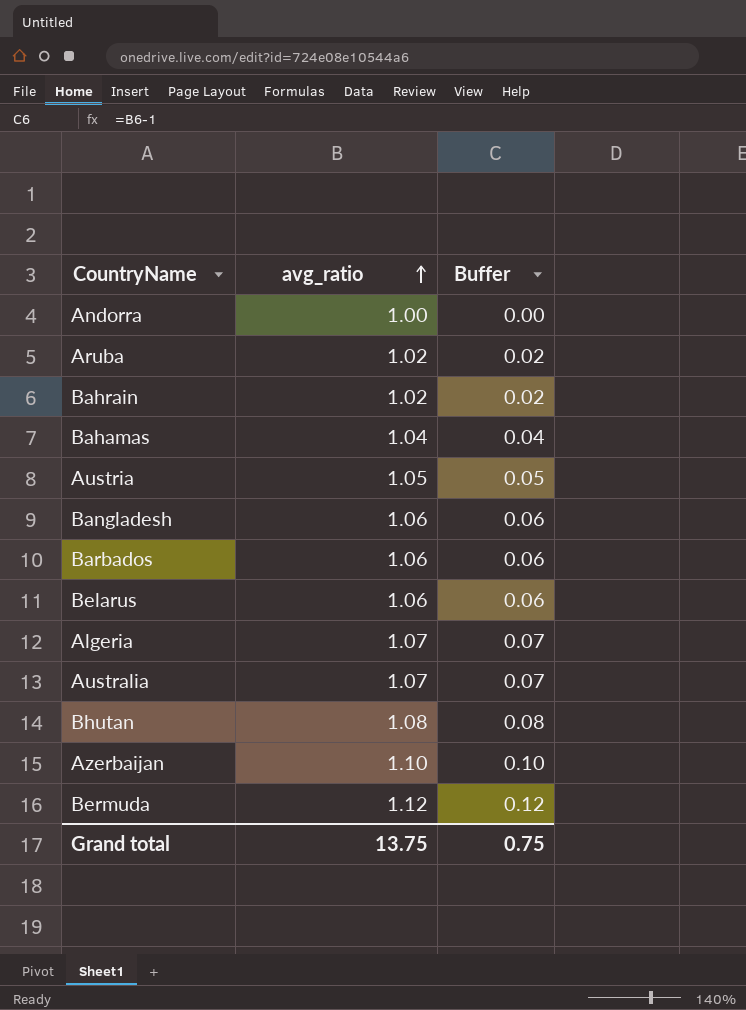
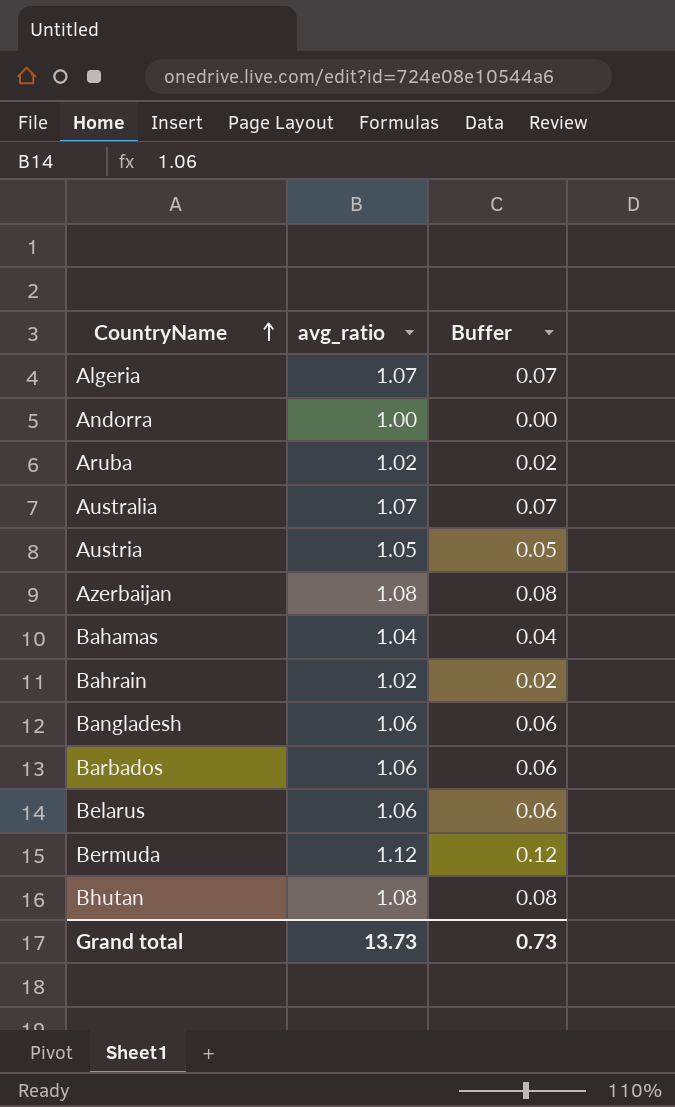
row order: avg_ratio ascending -> CountryName ascending
Azerbaijan | avg_ratio: 1.10 -> 1.08
Azerbaijan | Buffer: 0.10 -> 0.08
Grand total | avg_ratio: 13.75 -> 13.73
Grand total | Buffer: 0.75 -> 0.73

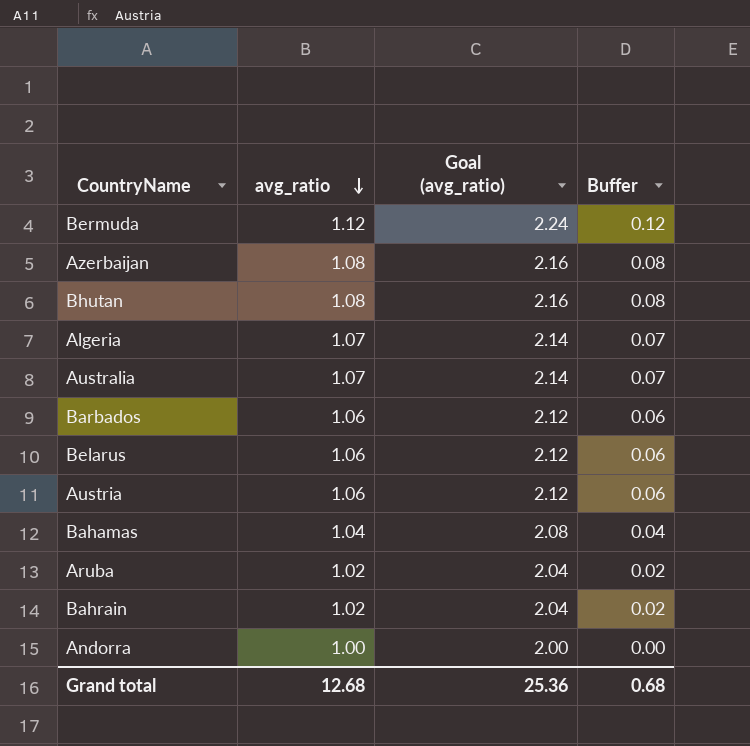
row order: CountryName ascending -> avg_ratio descending
column Goal (avg_ratio) | formula: none -> [avg_ratio] * 2
row Bangladesh: 1.06 | 0.06 -> none
Austria | avg_ratio: 1.05 -> 1.06
Austria | Buffer: 0.05 -> 0.06
Grand total | avg_ratio: 13.73 -> 12.68
Grand total | Buffer: 0.73 -> 0.68

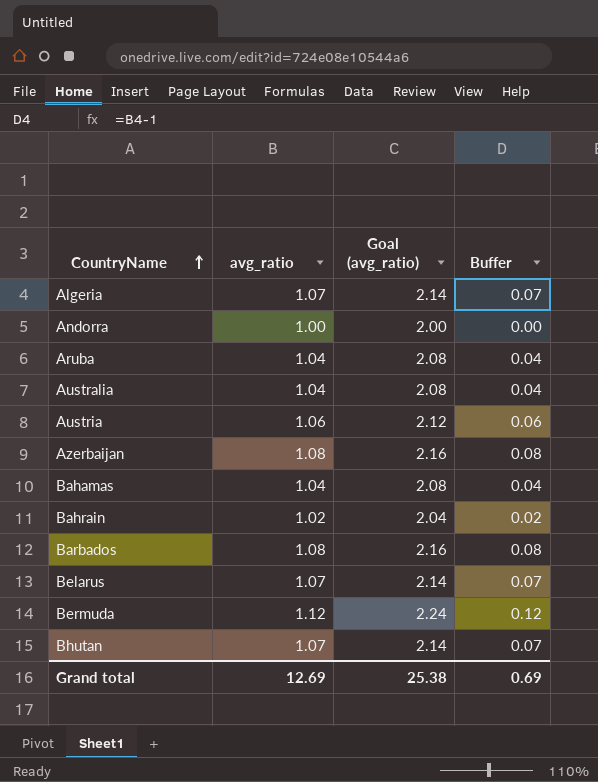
row order: avg_ratio descending -> CountryName ascending
Aruba | avg_ratio: 1.02 -> 1.04
Aruba | Goal (avg_ratio): 2.04 -> 2.08
Aruba | Buffer: 0.02 -> 0.04
Australia | avg_ratio: 1.07 -> 1.04
Australia | Goal (avg_ratio): 2.14 -> 2.08
Australia | Buffer: 0.07 -> 0.04
Barbados | avg_ratio: 1.06 -> 1.08
Barbados | Goal (avg_ratio): 2.12 -> 2.16
Barbados | Buffer: 0.06 -> 0.08
Belarus | avg_ratio: 1.06 -> 1.07
Belarus | Goal (avg_ratio): 2.12 -> 2.14
Belarus | Buffer: 0.06 -> 0.07
Bhutan | avg_ratio: 1.08 -> 1.07
Bhutan | Goal (avg_ratio): 2.16 -> 2.14
Bhutan | Buffer: 0.08 -> 0.07
Grand total | avg_ratio: 12.68 -> 12.69
Grand total | Goal (avg_ratio): 25.36 -> 25.38
Grand total | Buffer: 0.68 -> 0.69

